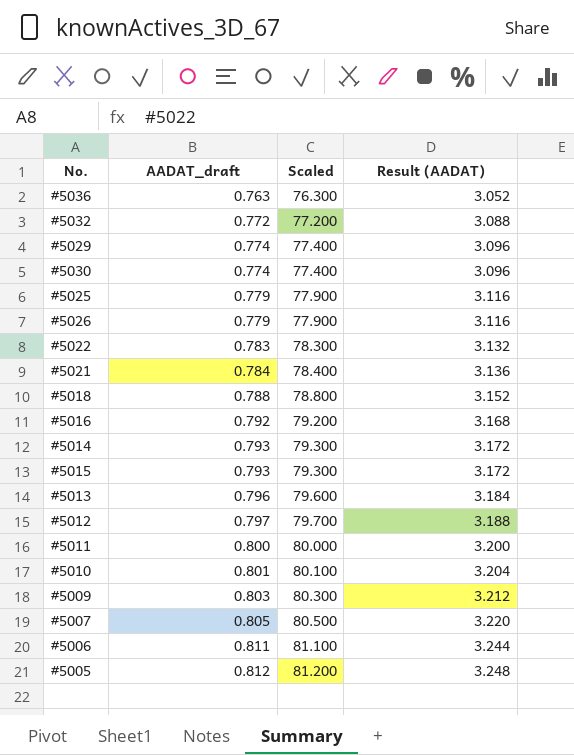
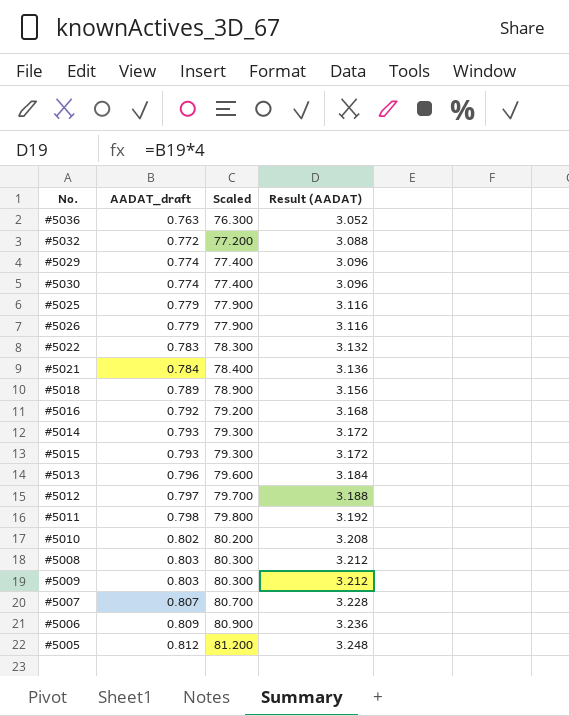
#5018 | AADAT_draft: 0.788 -> 0.789
#5018 | Scaled: 78.800 -> 78.900
#5018 | Result (AADAT): 3.152 -> 3.156
#5011 | AADAT_draft: 0.800 -> 0.798
#5011 | Scaled: 80.000 -> 79.800
#5011 | Result (AADAT): 3.200 -> 3.192
#5010 | AADAT_draft: 0.801 -> 0.802
#5010 | Scaled: 80.100 -> 80.200
#5010 | Result (AADAT): 3.204 -> 3.208
row #5008: none -> 0.803 | 80.300 | 3.212
#5007 | AADAT_draft: 0.805 -> 0.807
#5007 | Scaled: 80.500 -> 80.700
#5007 | Result (AADAT): 3.220 -> 3.228
#5006 | AADAT_draft: 0.811 -> 0.809
#5006 | Scaled: 81.100 -> 80.900
#5006 | Result (AADAT): 3.244 -> 3.236

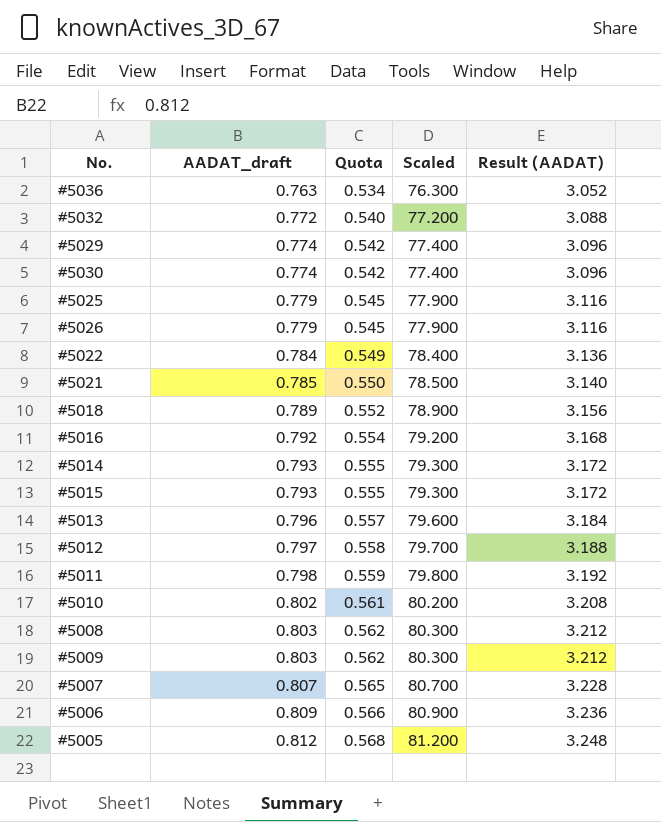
column Quota | formula: none -> [AADAT_draft] * 0.7
#5022 | AADAT_draft: 0.783 -> 0.784
#5022 | Scaled: 78.300 -> 78.400
#5022 | Result (AADAT): 3.132 -> 3.136
#5021 | AADAT_draft: 0.784 -> 0.785
#5021 | Scaled: 78.400 -> 78.500
#5021 | Result (AADAT): 3.136 -> 3.140

